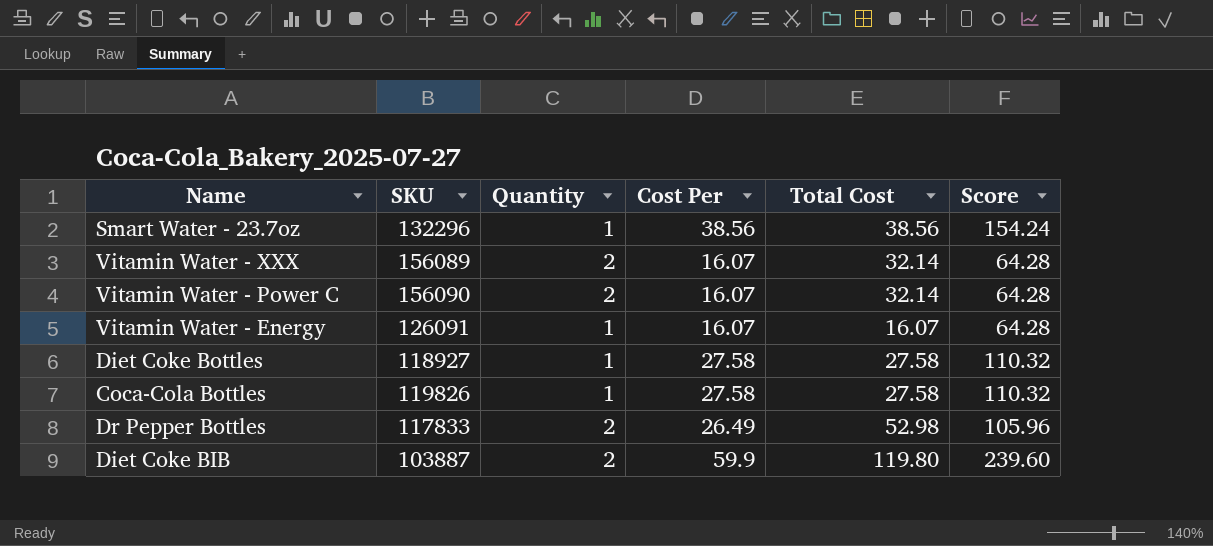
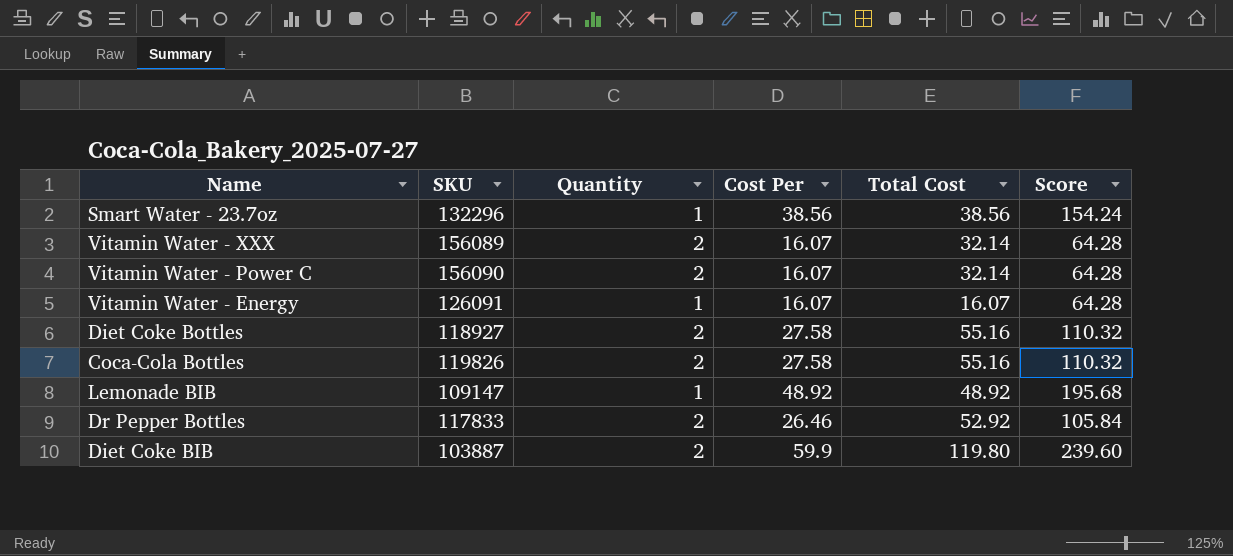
Diet Coke Bottles | Quantity: 1 -> 2
Diet Coke Bottles | Total Cost: 27.58 -> 55.16
Coca-Cola Bottles | Quantity: 1 -> 2
Coca-Cola Bottles | Total Cost: 27.58 -> 55.16
row Lemonade BIB: none -> 109147 | 1 | 48.92 | 48.92 | 195.68
Dr Pepper Bottles | Cost Per: 26.49 -> 26.46
Dr Pepper Bottles | Total Cost: 52.98 -> 52.92
Dr Pepper Bottles | Score: 105.96 -> 105.84

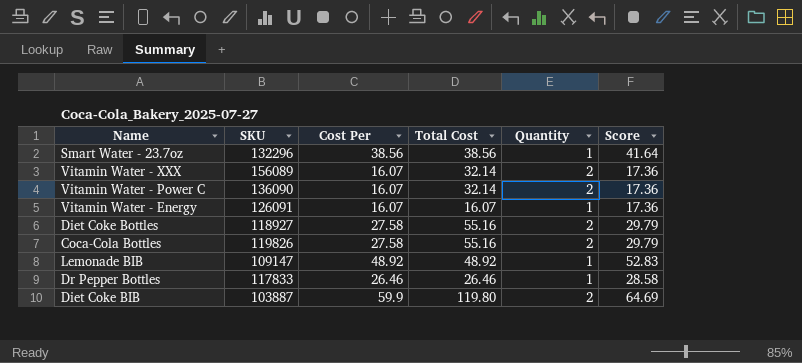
column Quantity | position: 3 -> 5
column Score | formula: [Cost Per] * 4 -> [Cost Per] * 1.08
Vitamin Water - Power C | SKU: 156090 -> 136090
Dr Pepper Bottles | Total Cost: 52.92 -> 26.46
Dr Pepper Bottles | Quantity: 2 -> 1

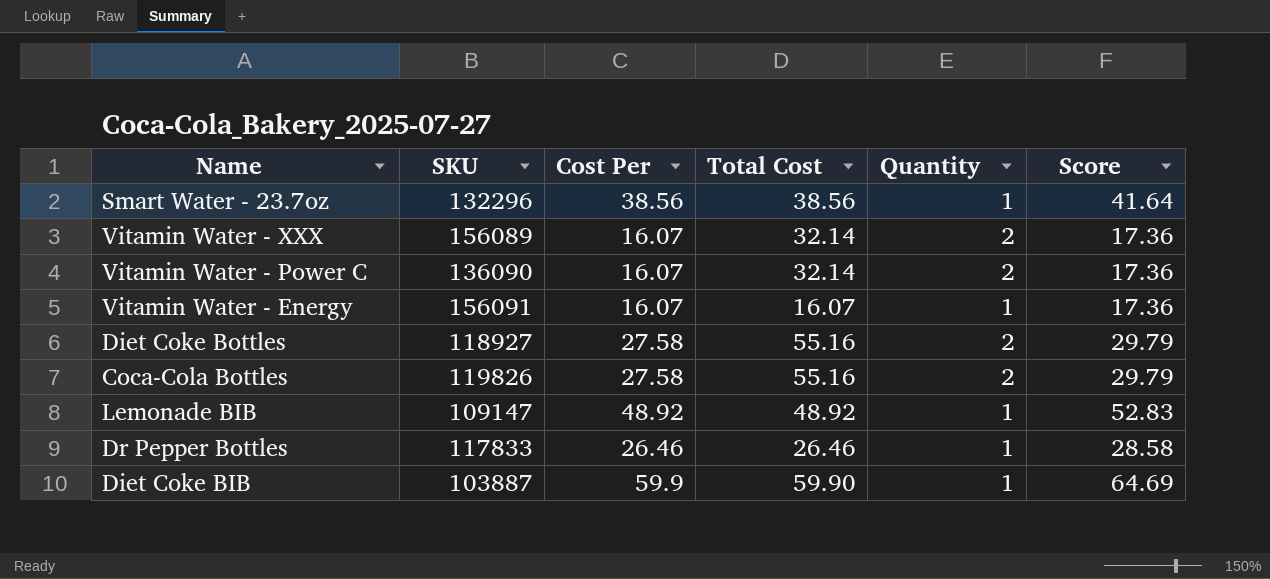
Vitamin Water - Energy | SKU: 126091 -> 156091
Diet Coke BIB | Total Cost: 119.80 -> 59.90
Diet Coke BIB | Quantity: 2 -> 1

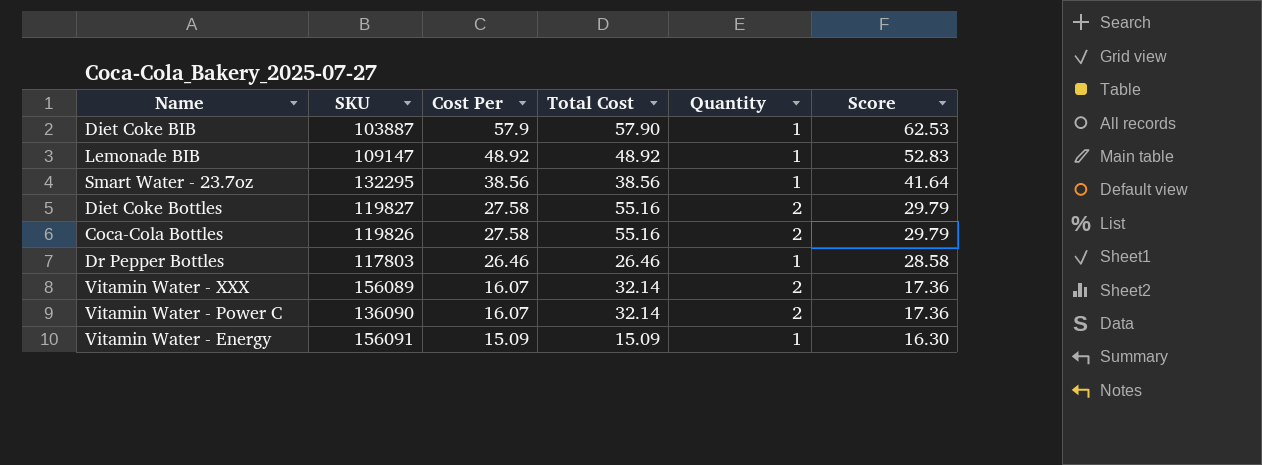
row order: none -> Cost Per descending
Diet Coke BIB | Cost Per: 59.9 -> 57.9
Diet Coke BIB | Total Cost: 59.90 -> 57.90
Diet Coke BIB | Score: 64.69 -> 62.53
Smart Water - 23.7oz | SKU: 132296 -> 132295
Diet Coke Bottles | SKU: 118927 -> 119827
Dr Pepper Bottles | SKU: 117833 -> 117803
Vitamin Water - Energy | Cost Per: 16.07 -> 15.09
Vitamin Water - Energy | Total Cost: 16.07 -> 15.09
Vitamin Water - Energy | Score: 17.36 -> 16.30

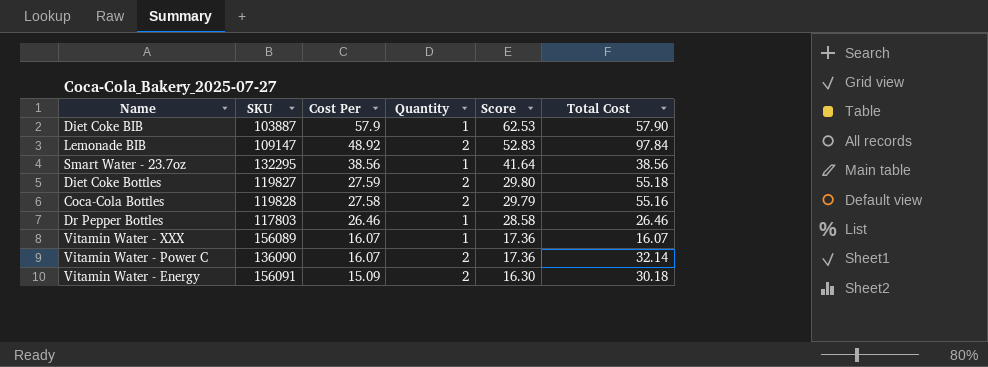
column Total Cost | position: 4 -> 6
Lemonade BIB | Quantity: 1 -> 2
Lemonade BIB | Total Cost: 48.92 -> 97.84
Diet Coke Bottles | Cost Per: 27.58 -> 27.59
Diet Coke Bottles | Score: 29.79 -> 29.80
Diet Coke Bottles | Total Cost: 55.16 -> 55.18
Coca-Cola Bottles | SKU: 119826 -> 119828
Vitamin Water - XXX | Quantity: 2 -> 1
Vitamin Water - XXX | Total Cost: 32.14 -> 16.07
Vitamin Water - Energy | Quantity: 1 -> 2
Vitamin Water - Energy | Total Cost: 15.09 -> 30.18

